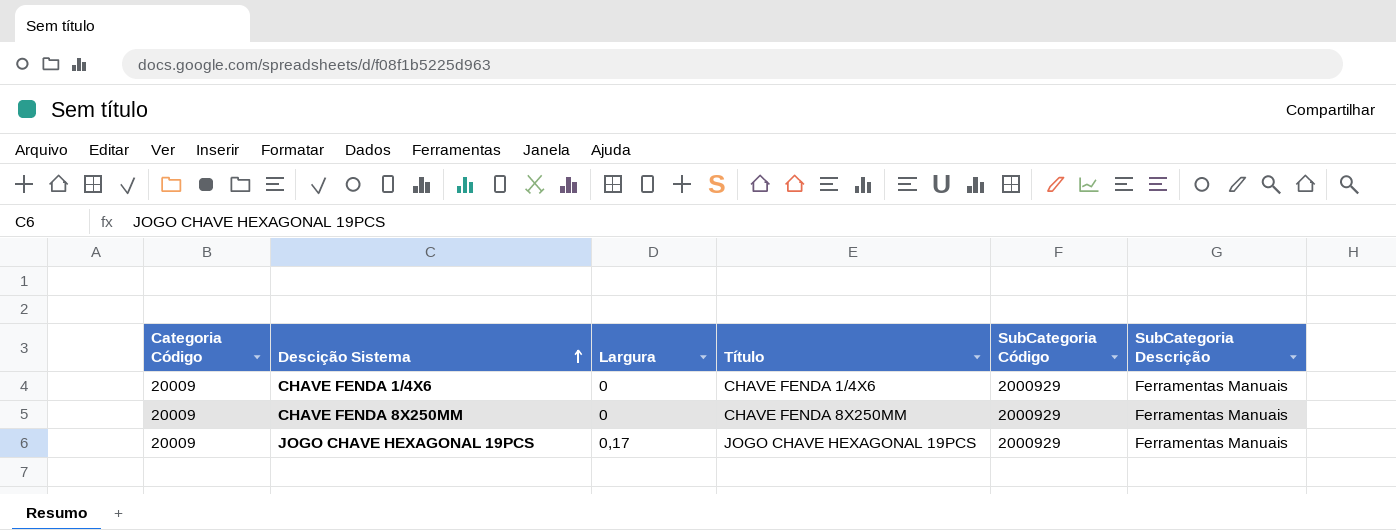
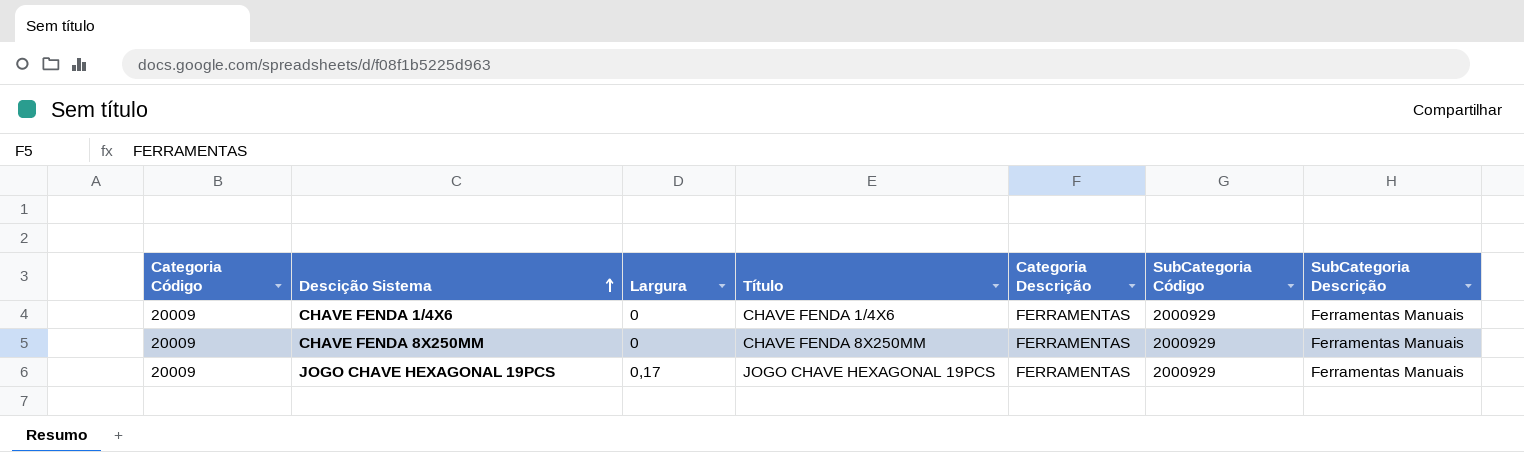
column Categoria Descrição | position: none -> 5

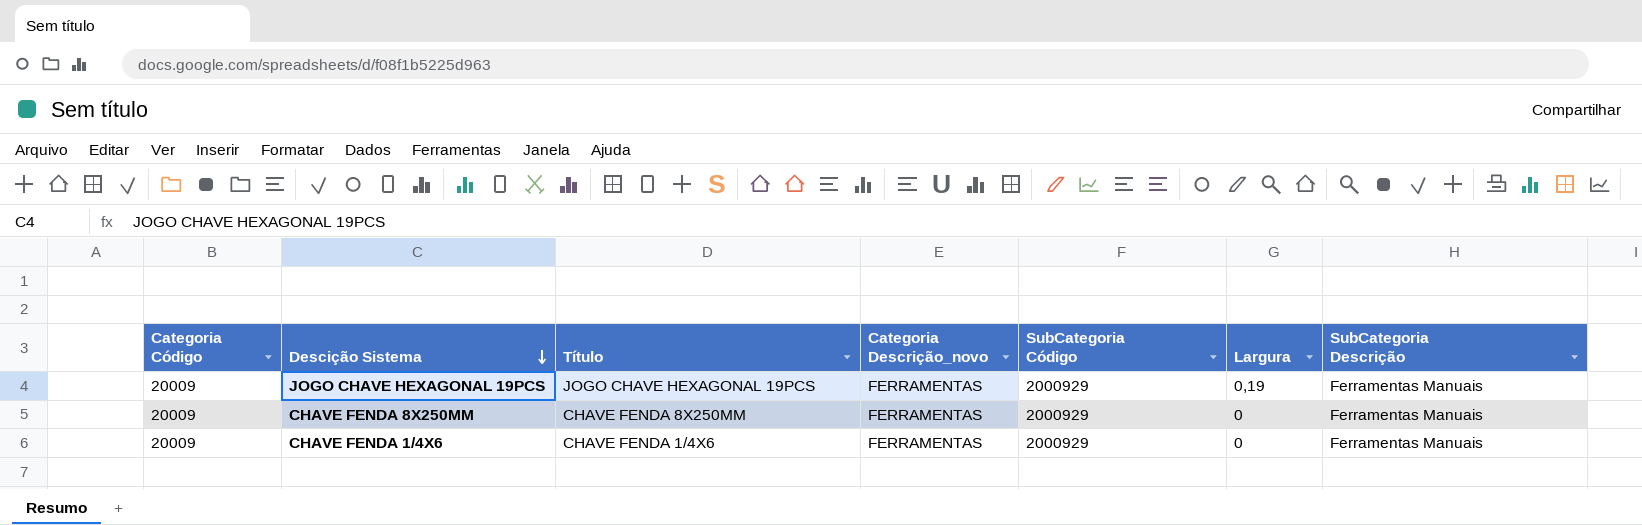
row order: Descição Sistema ascending -> Descição Sistema descending
column name: Categoria Descrição -> Categoria Descrição_novo
column Largura | position: 3 -> 6
JOGO CHAVE HEXAGONAL 19PCS | Largura: 0,17 -> 0,19

